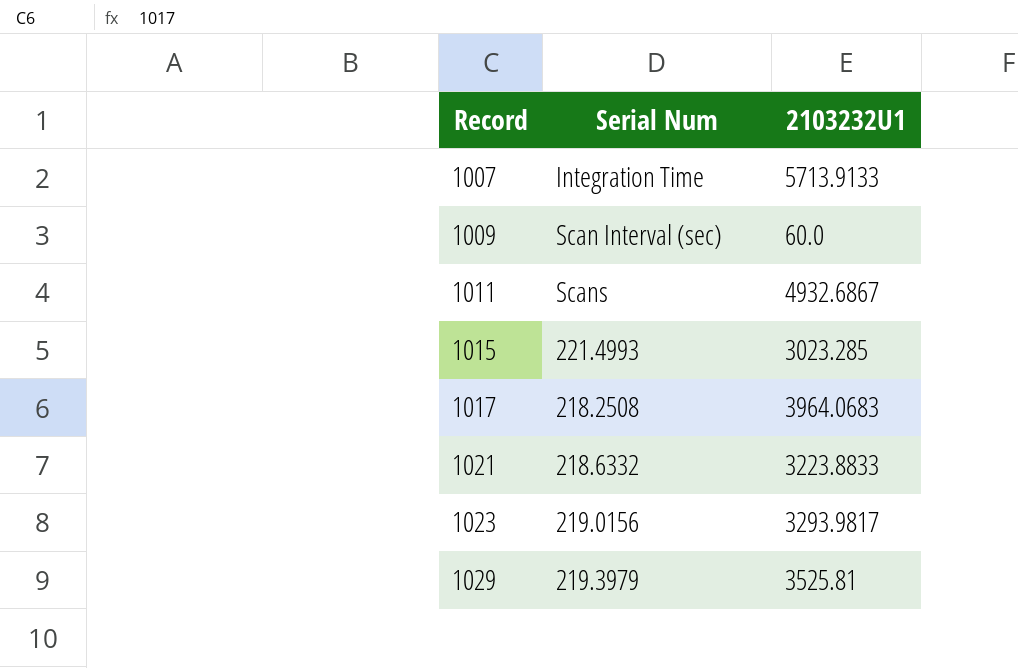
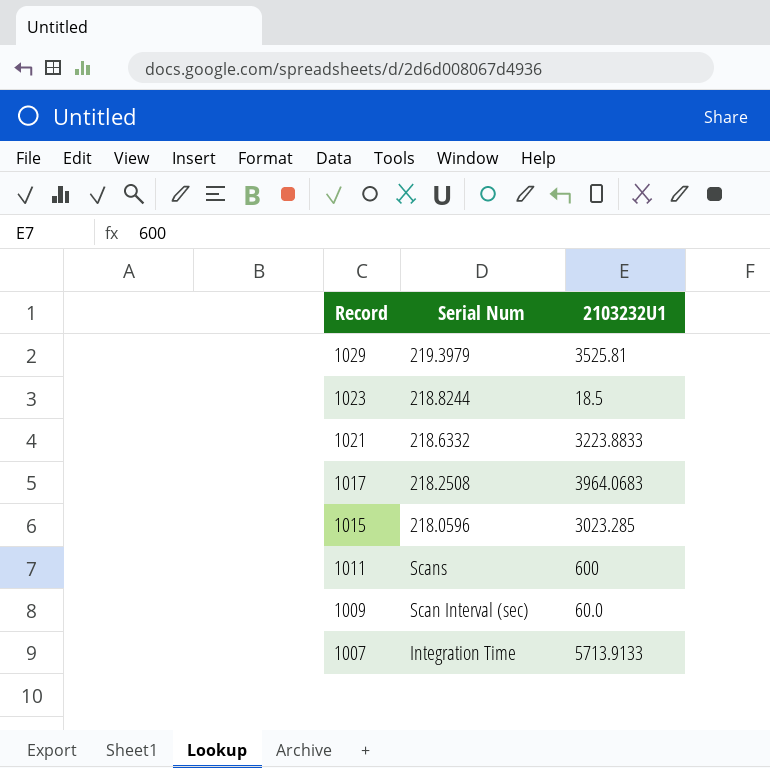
row order: Record ascending -> Record descending
1023 | Serial Num: 219.0156 -> 218.8244
1023 | 2103232U1: 3293.9817 -> 18.5
1015 | Serial Num: 221.4993 -> 218.0596
1011 | 2103232U1: 4932.6867 -> 600

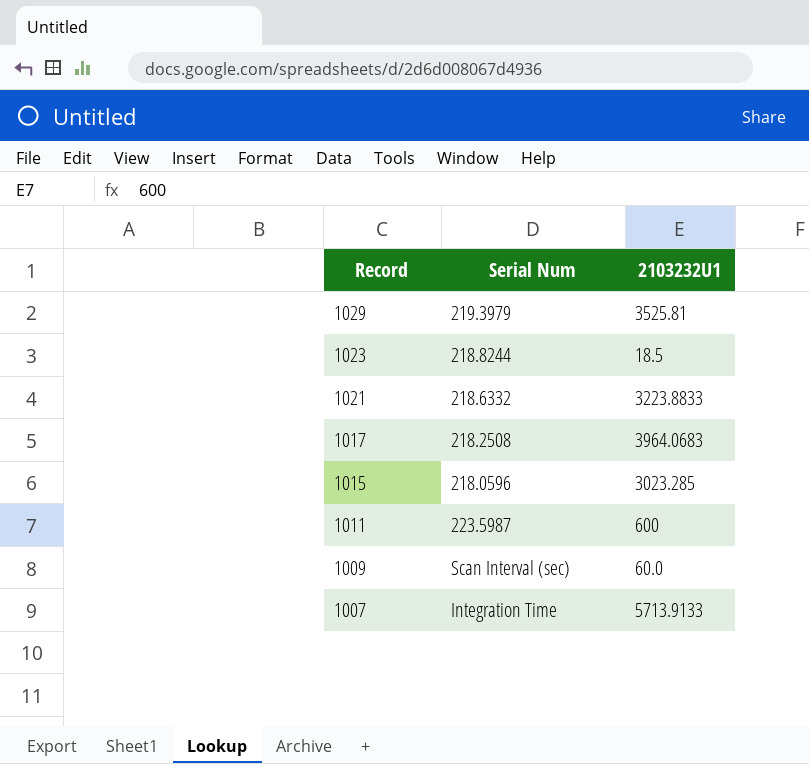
1011 | Serial Num: Scans -> 223.5987

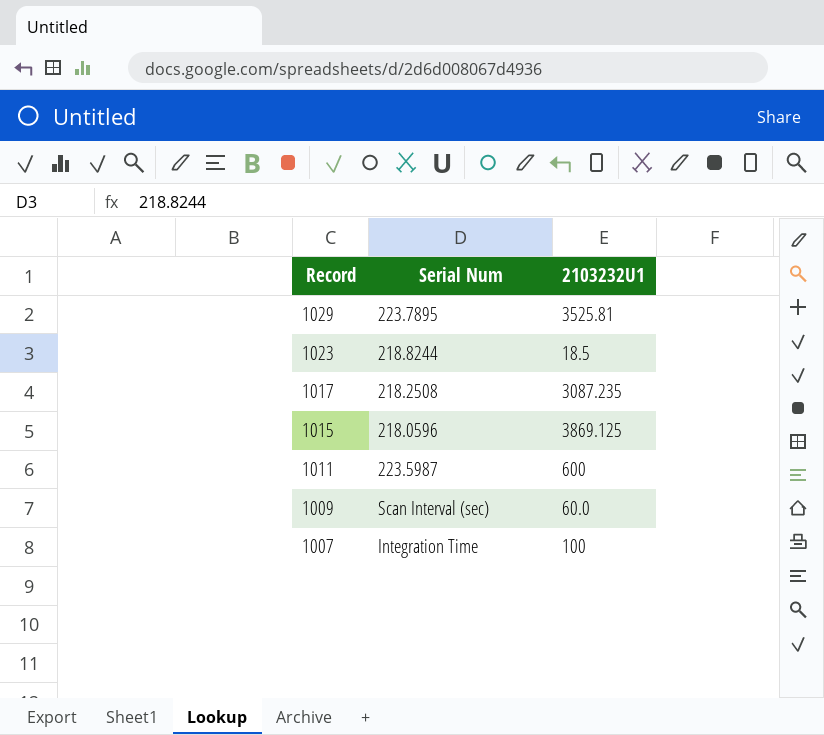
row 1021: 218.6332 | 3223.8833 -> none
1029 | Serial Num: 219.3979 -> 223.7895
1017 | 2103232U1: 3964.0683 -> 3087.235
1015 | 2103232U1: 3023.285 -> 3869.125
1007 | 2103232U1: 5713.9133 -> 100

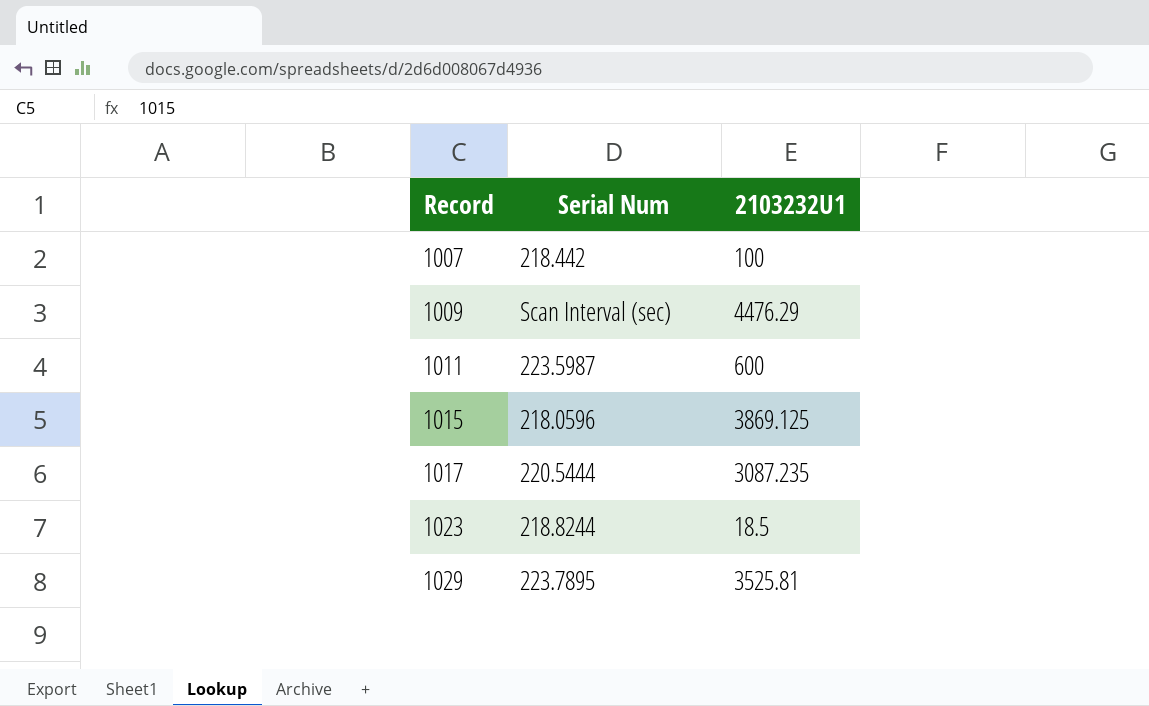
row order: Record descending -> Record ascending
1007 | Serial Num: Integration Time -> 218.442
1009 | 2103232U1: 60.0 -> 4476.29
1017 | Serial Num: 218.2508 -> 220.5444

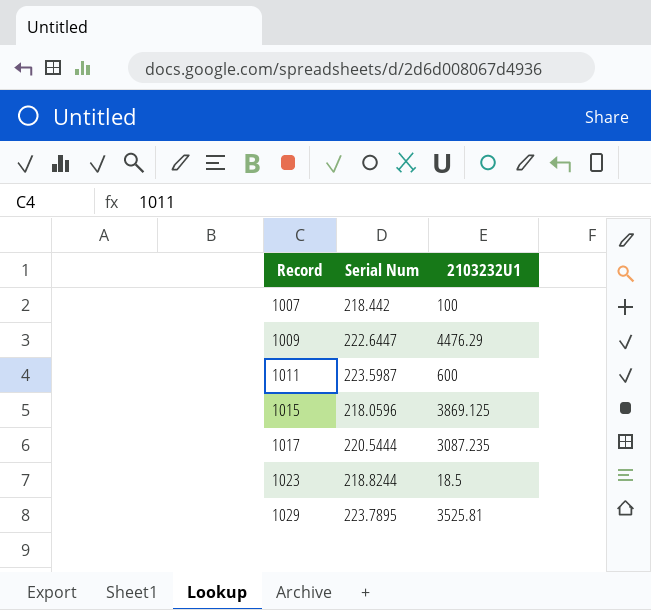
1009 | Serial Num: Scan Interval (sec) -> 222.6447

